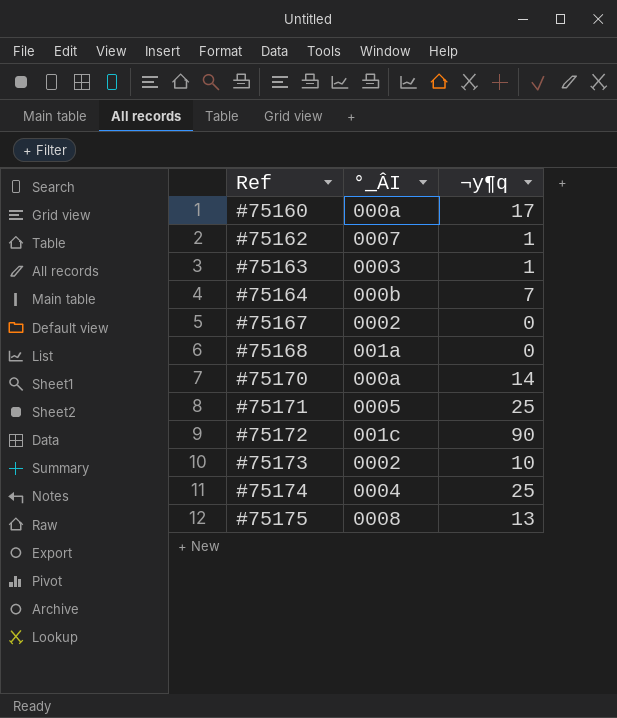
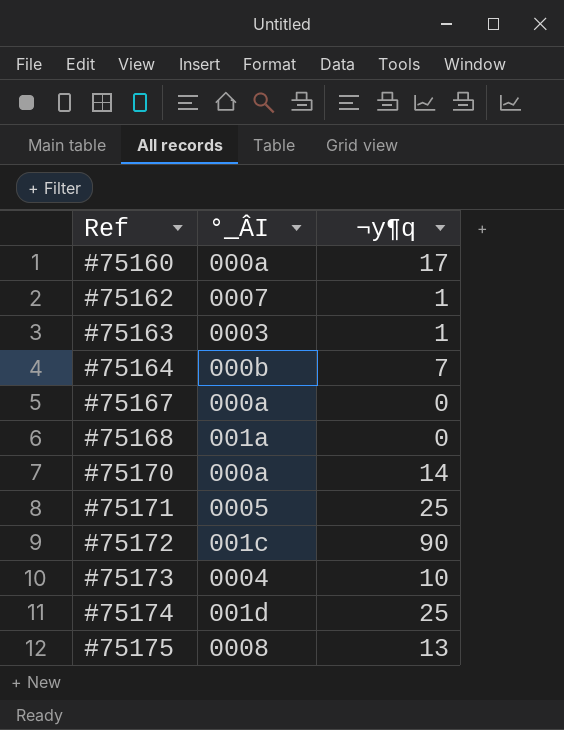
#75167 | °_ÂI: 0002 -> 000a
#75173 | °_ÂI: 0002 -> 0004
#75174 | °_ÂI: 0004 -> 001d

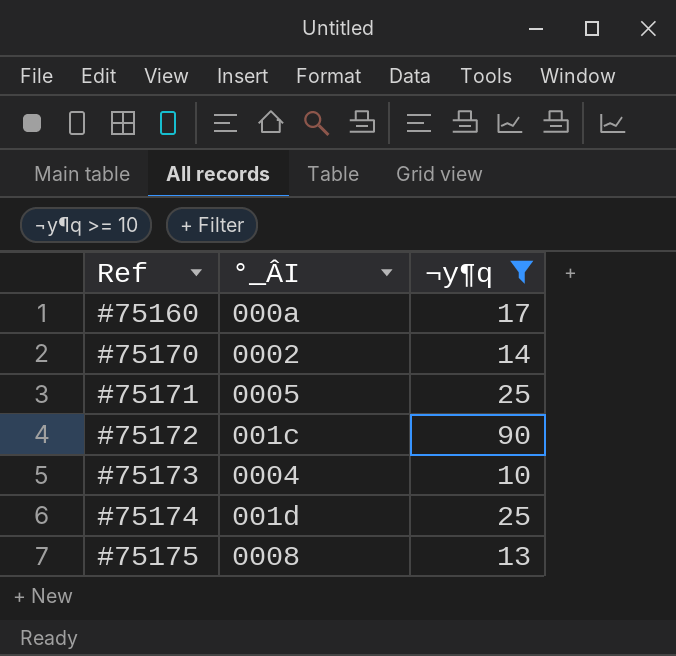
filter: none -> ¬y¶q >= 10
#75170 | °_ÂI: 000a -> 0002

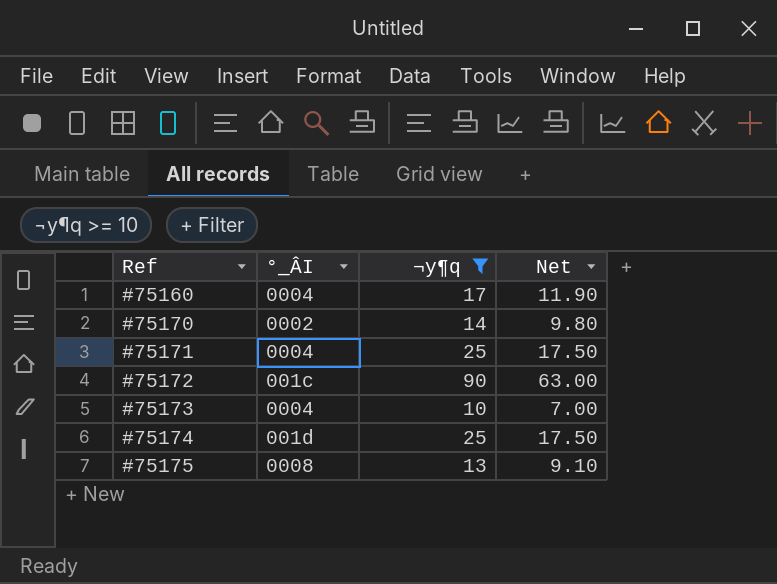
column Net | formula: none -> [¬y¶q] * 0.7
#75160 | °_ÂI: 000a -> 0004
#75171 | °_ÂI: 0005 -> 0004

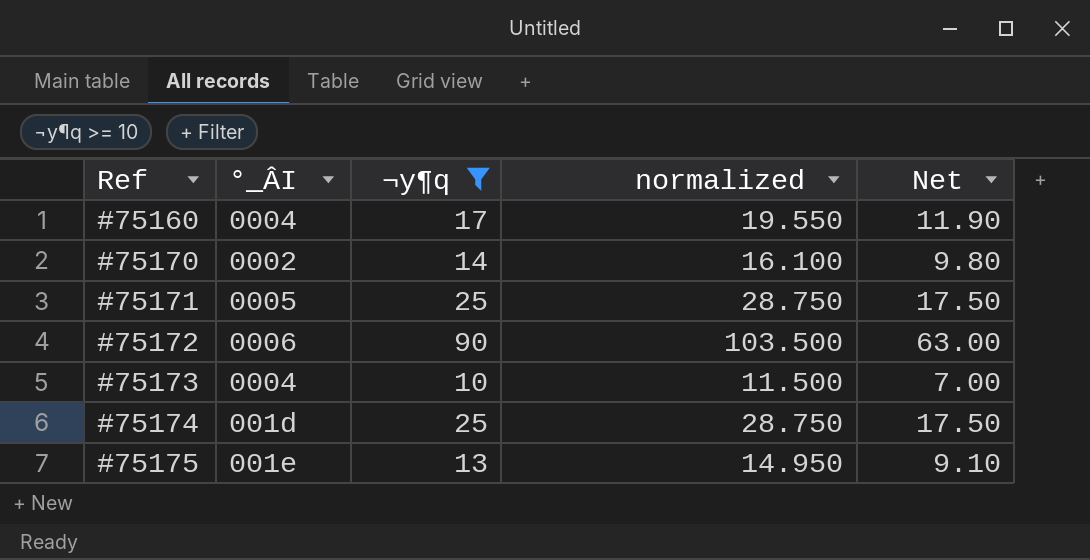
column normalized | formula: none -> [¬y¶q] * 1.15
#75171 | °_ÂI: 0004 -> 0005
#75172 | °_ÂI: 001c -> 0006
#75175 | °_ÂI: 0008 -> 001e

